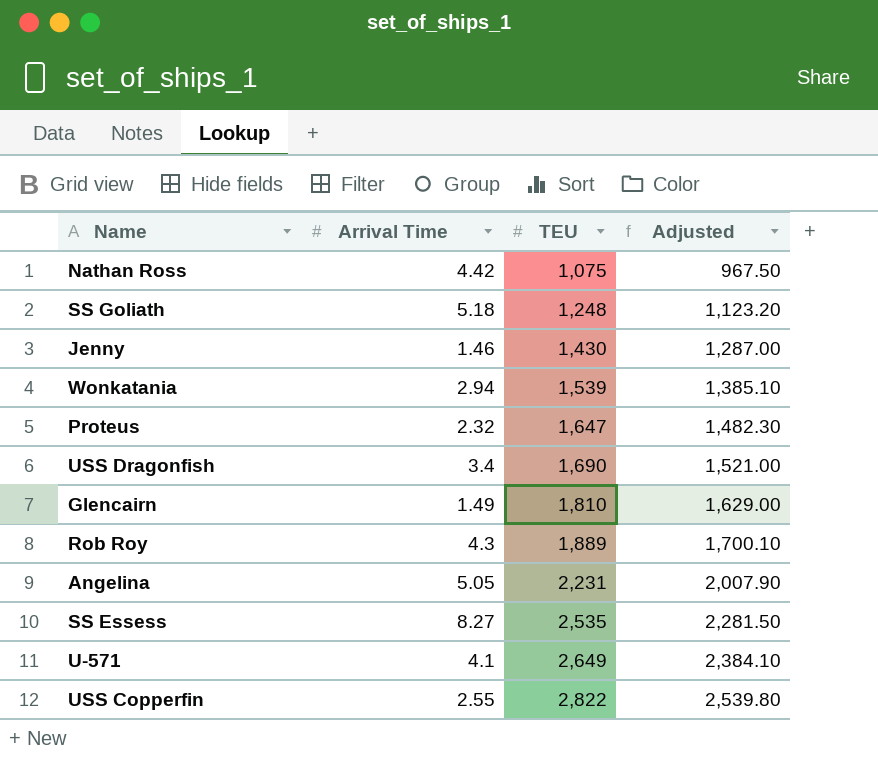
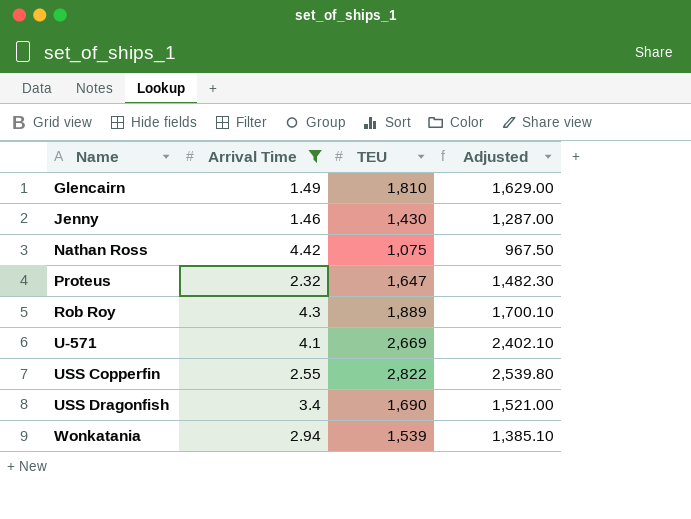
filter: none -> Arrival Time <= 4.42
row order: TEU ascending -> Name ascending
U-571 | TEU: 2,649 -> 2,669
U-571 | Adjusted: 2,384.10 -> 2,402.10

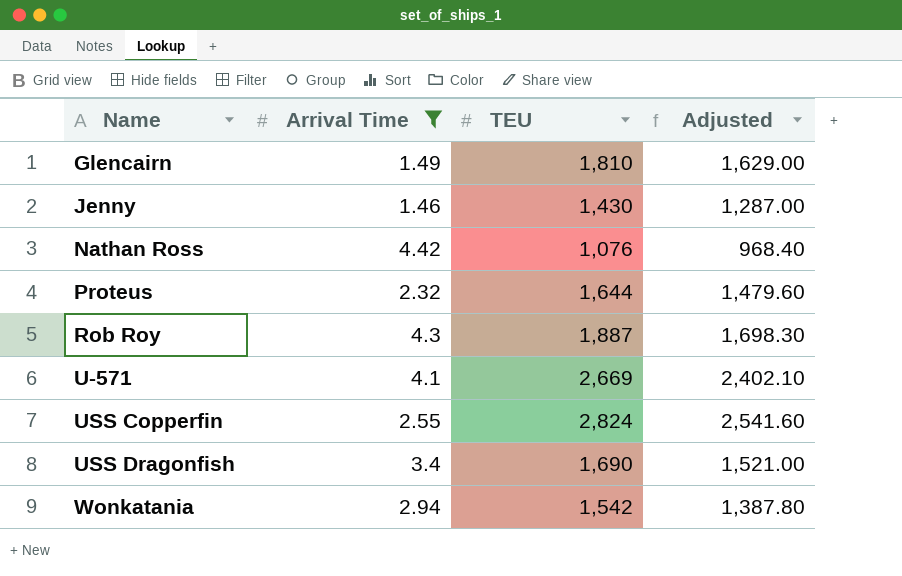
Nathan Ross | TEU: 1,075 -> 1,076
Nathan Ross | Adjusted: 967.50 -> 968.40
Proteus | TEU: 1,647 -> 1,644
Proteus | Adjusted: 1,482.30 -> 1,479.60
Rob Roy | TEU: 1,889 -> 1,887
Rob Roy | Adjusted: 1,700.10 -> 1,698.30
USS Copperfin | TEU: 2,822 -> 2,824
USS Copperfin | Adjusted: 2,539.80 -> 2,541.60
Wonkatania | TEU: 1,539 -> 1,542
Wonkatania | Adjusted: 1,385.10 -> 1,387.80

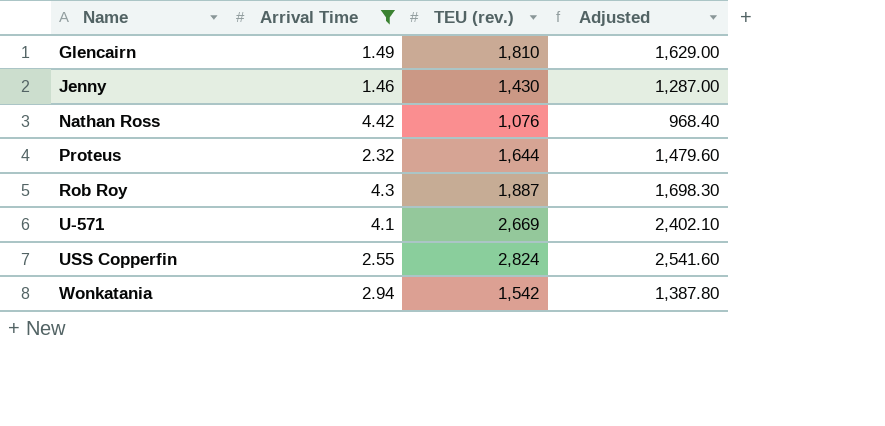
column name: TEU -> TEU (rev.)
row USS Dragonfish: 3.4 | 1,690 | 1,521.00 -> none

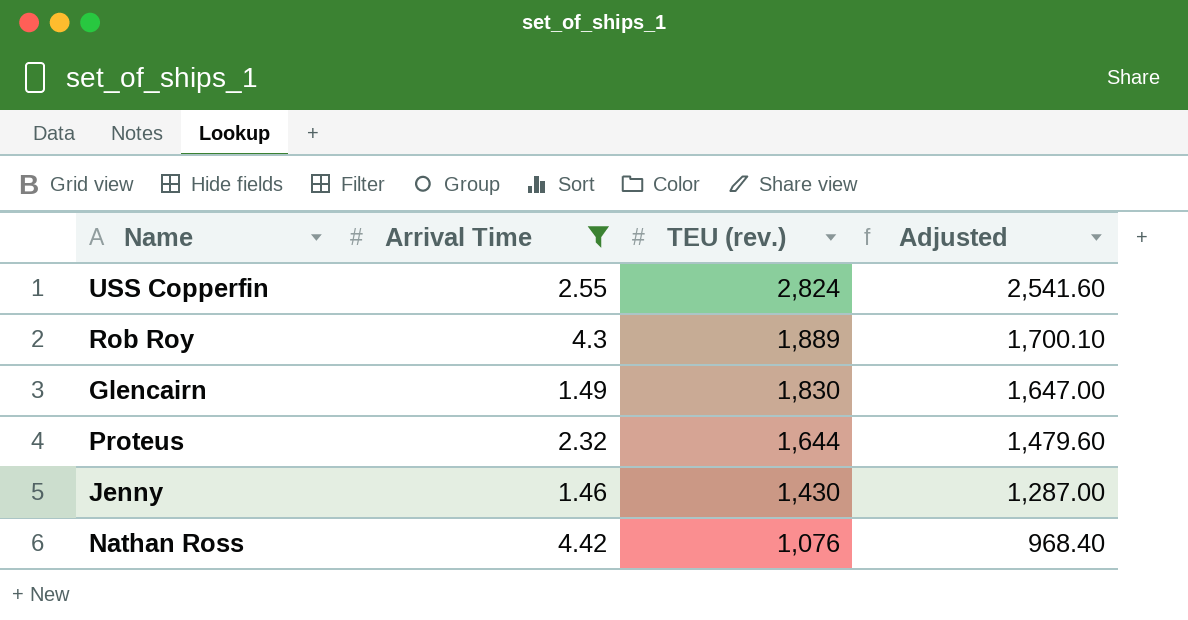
row order: Name ascending -> TEU (rev.) descending
row U-571: 4.1 | 2,669 | 2,402.10 -> none
row Wonkatania: 2.94 | 1,542 | 1,387.80 -> none
Rob Roy | TEU (rev.): 1,887 -> 1,889
Rob Roy | Adjusted: 1,698.30 -> 1,700.10
Glencairn | TEU (rev.): 1,810 -> 1,830
Glencairn | Adjusted: 1,629.00 -> 1,647.00

